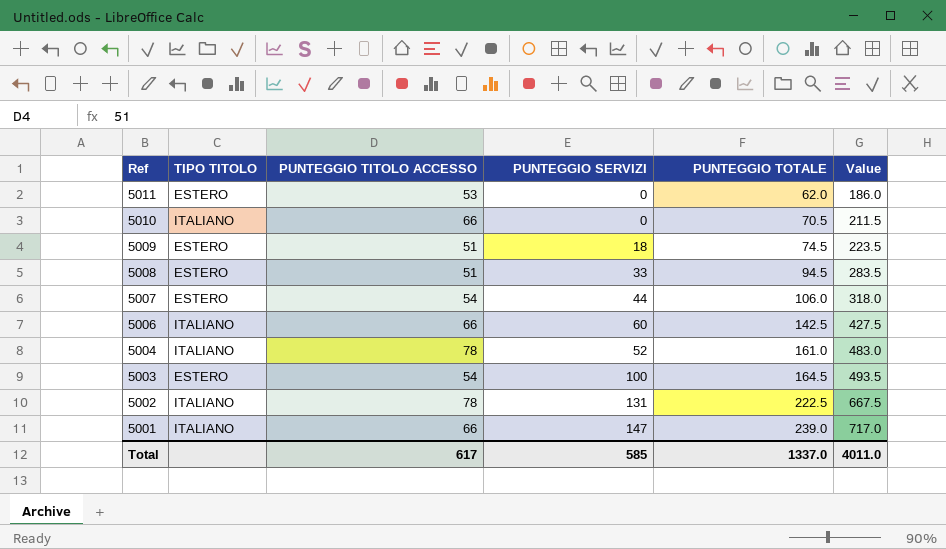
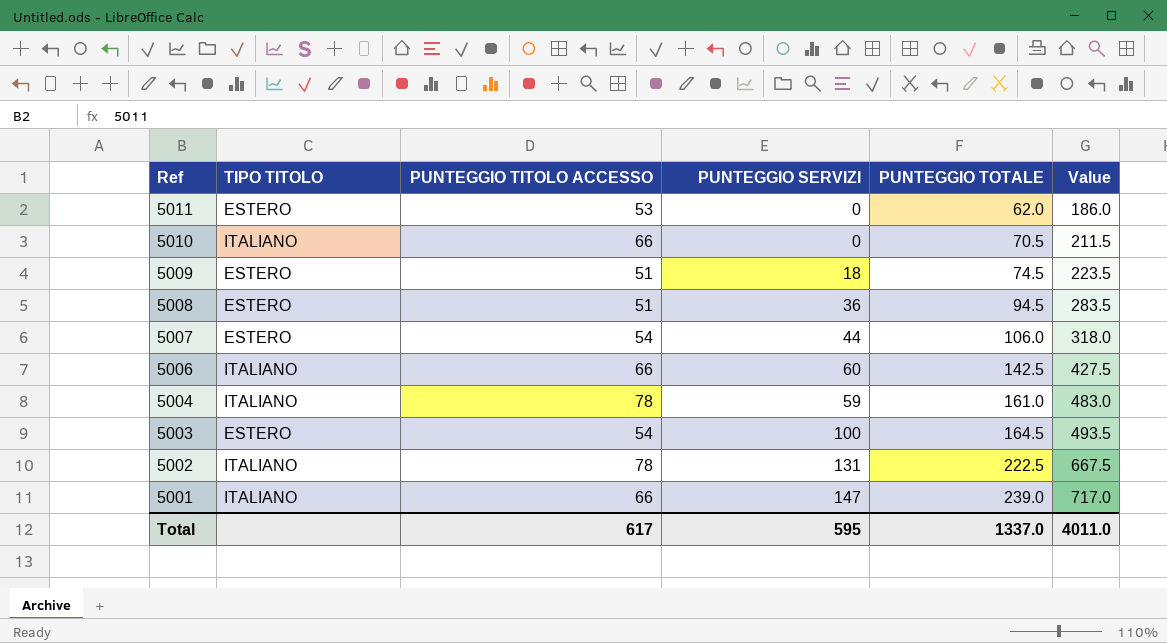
5008 | PUNTEGGIO SERVIZI: 33 -> 36
5004 | PUNTEGGIO SERVIZI: 52 -> 59
Total | PUNTEGGIO SERVIZI: 585 -> 595

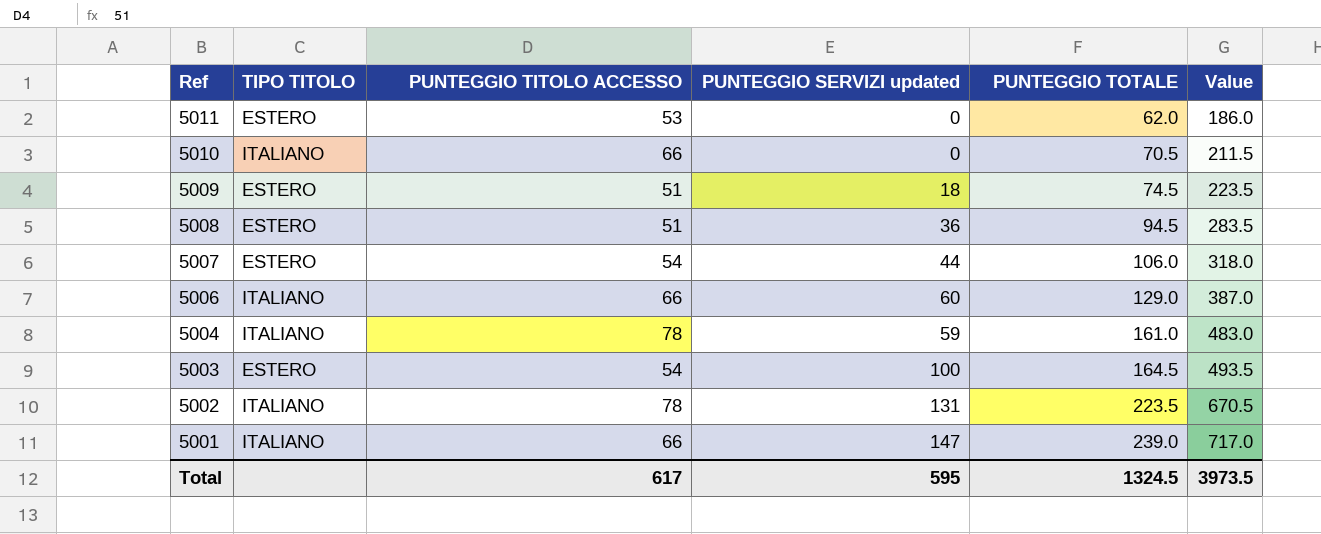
column name: PUNTEGGIO SERVIZI -> PUNTEGGIO SERVIZI updated
5006 | PUNTEGGIO TOTALE: 142.5 -> 129.0
5006 | Value: 427.5 -> 387.0
5002 | PUNTEGGIO TOTALE: 222.5 -> 223.5
5002 | Value: 667.5 -> 670.5
Total | PUNTEGGIO TOTALE: 1337.0 -> 1324.5
Total | Value: 4011.0 -> 3973.5

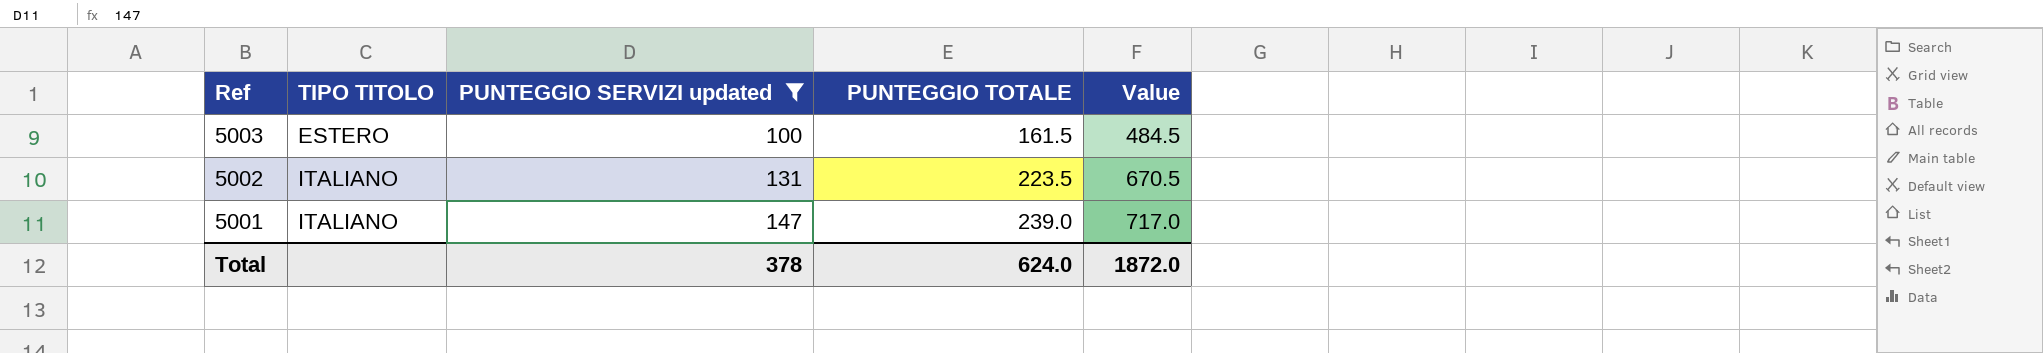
filter: none -> PUNTEGGIO SERVIZI updated >= 100
column PUNTEGGIO TITOLO ACCESSO | position: 3 -> none
5003 | PUNTEGGIO TOTALE: 164.5 -> 161.5
5003 | Value: 493.5 -> 484.5
Total | PUNTEGGIO SERVIZI updated: 595 -> 378
Total | PUNTEGGIO TOTALE: 1324.5 -> 624.0
Total | Value: 3973.5 -> 1872.0

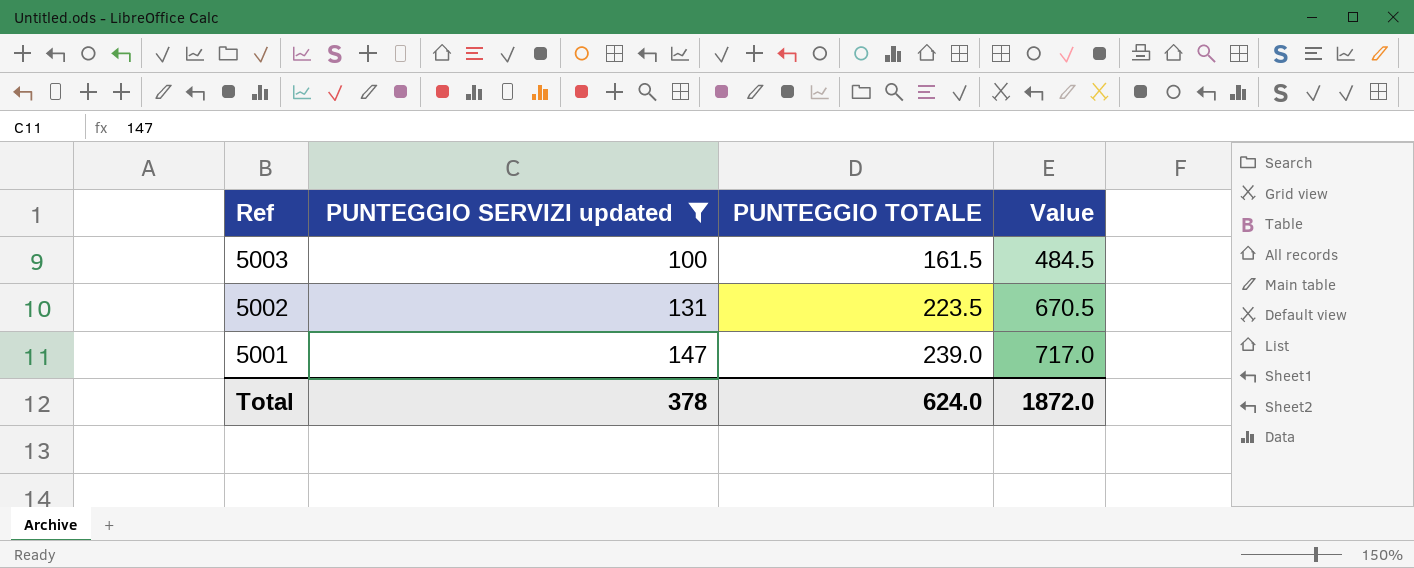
column TIPO TITOLO | position: 2 -> none

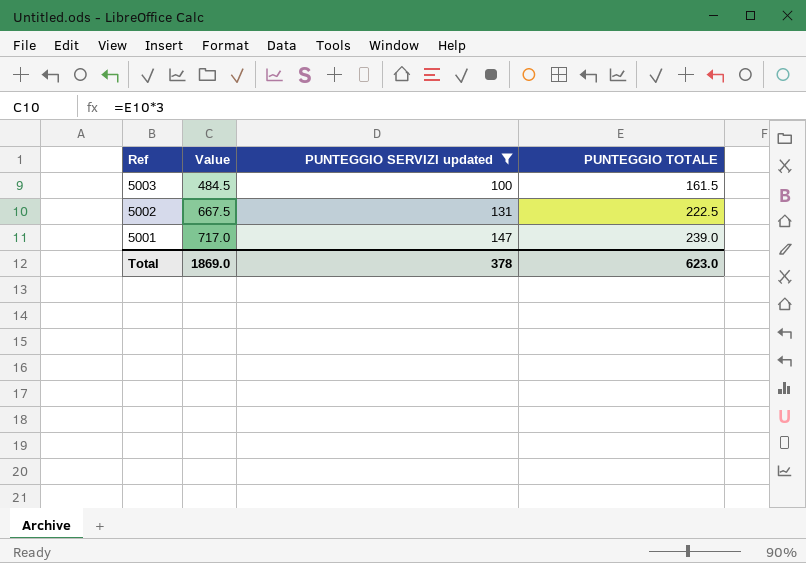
column Value | position: 4 -> 2
5002 | Value: 670.5 -> 667.5
5002 | PUNTEGGIO TOTALE: 223.5 -> 222.5
Total | Value: 1872.0 -> 1869.0
Total | PUNTEGGIO TOTALE: 624.0 -> 623.0

